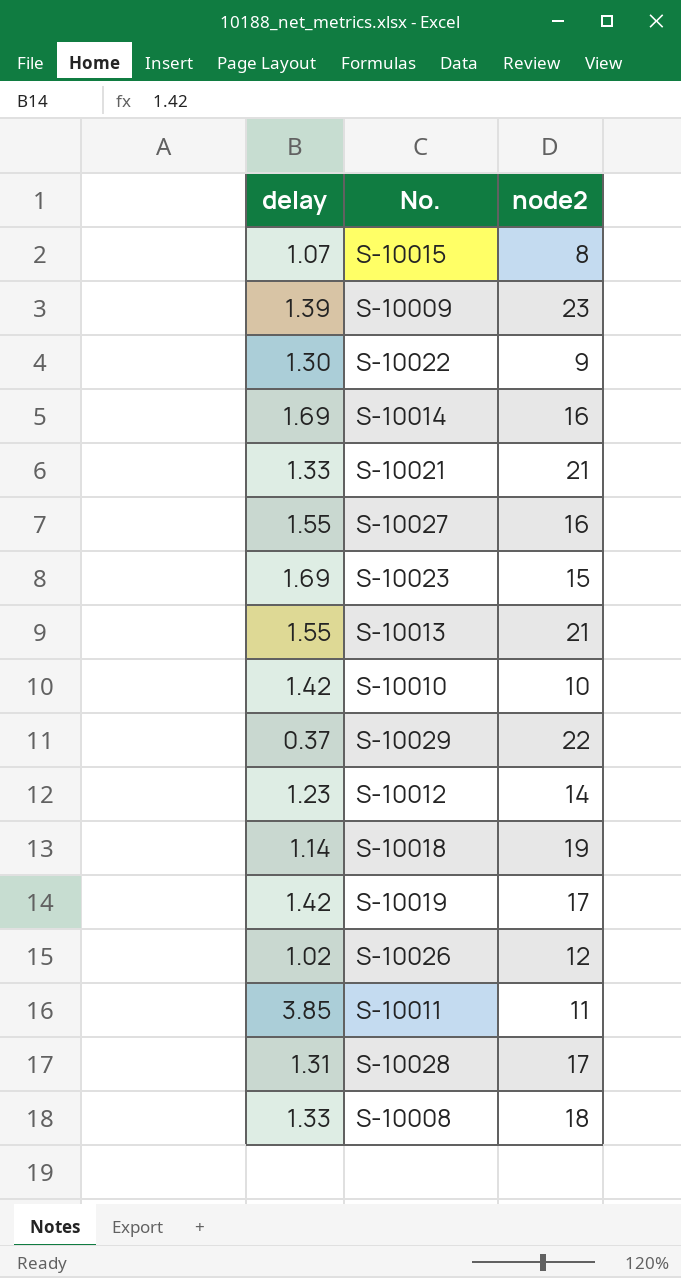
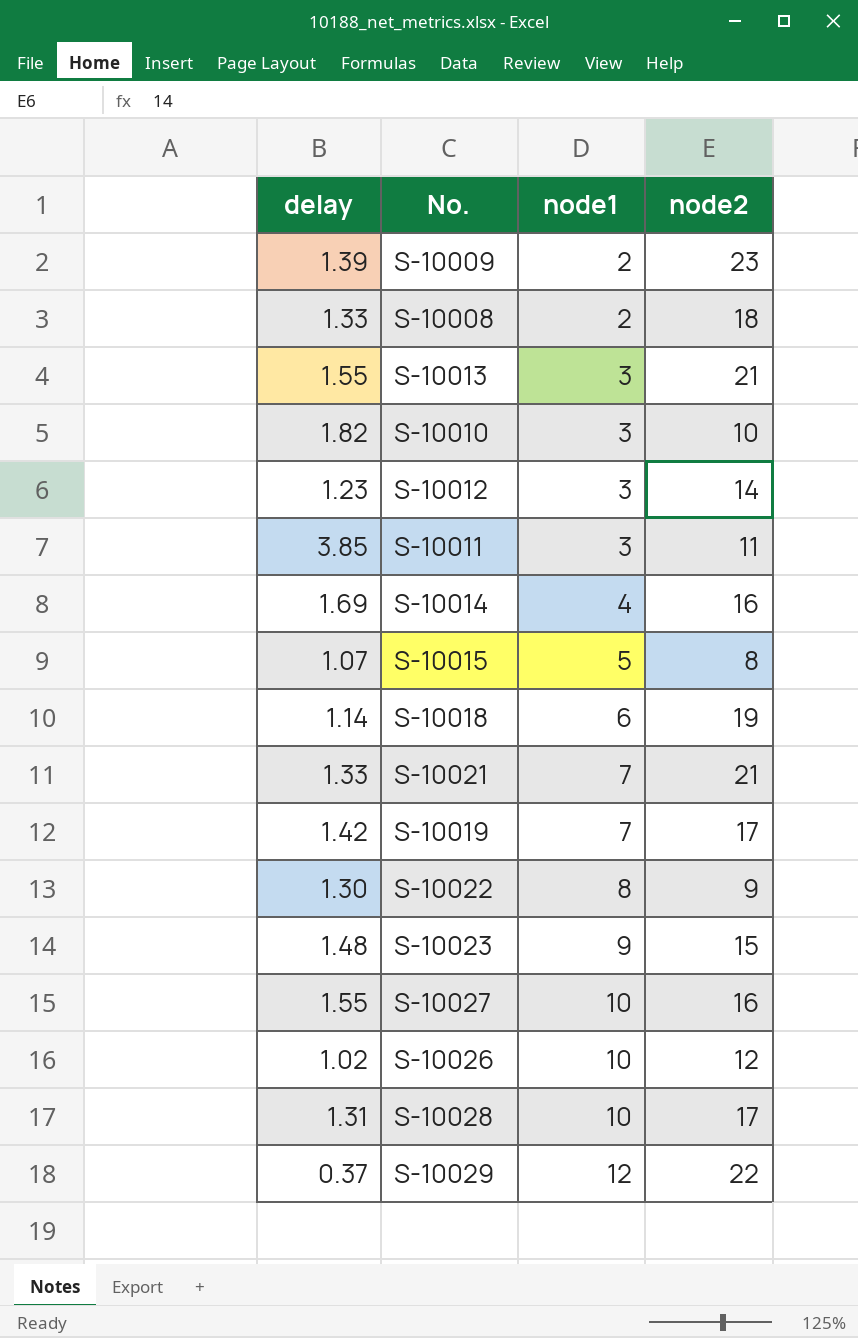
row order: none -> node1 ascending
column node1 | position: none -> 3
S-10010 | delay: 1.42 -> 1.82
S-10023 | delay: 1.69 -> 1.48

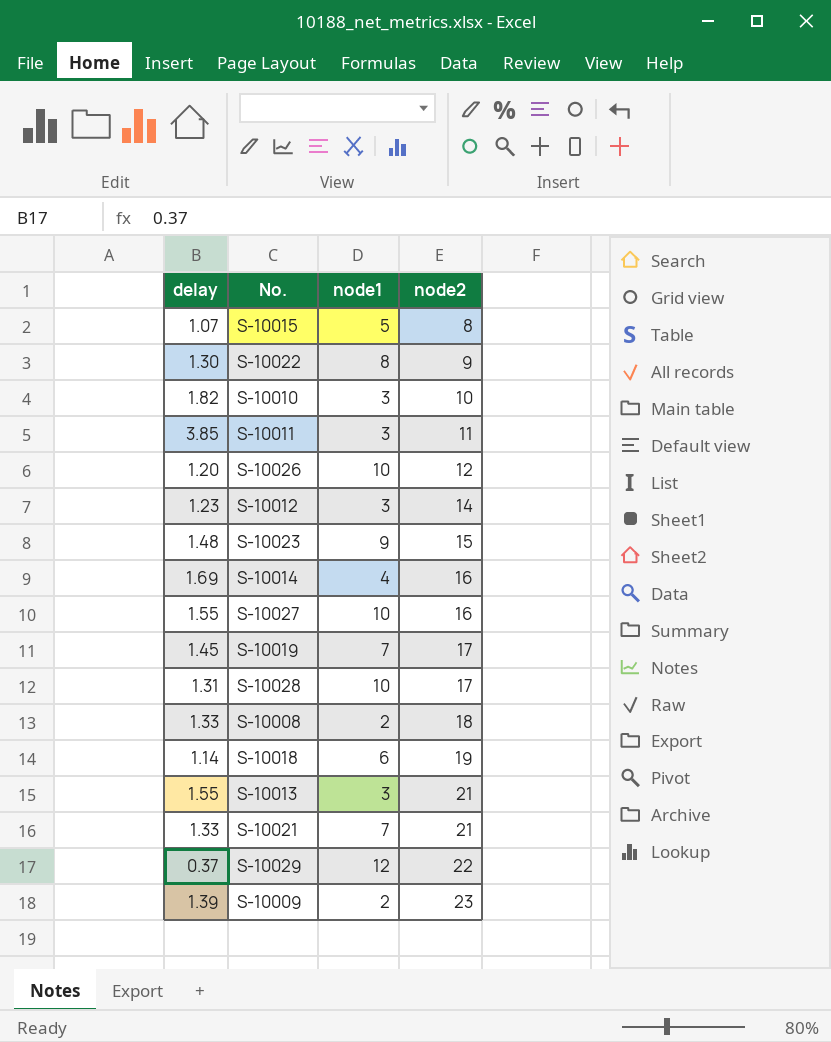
row order: node1 ascending -> node2 ascending
S-10026 | delay: 1.02 -> 1.20
S-10019 | delay: 1.42 -> 1.45

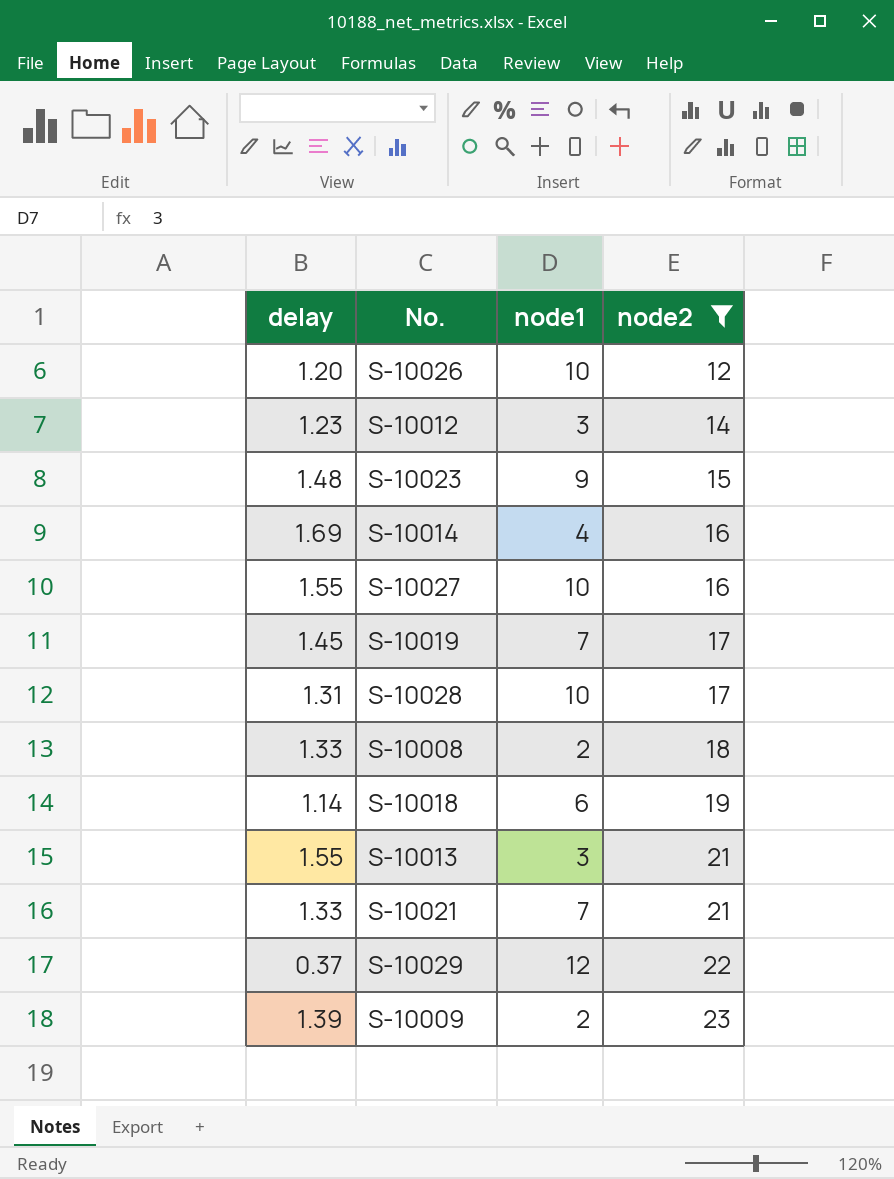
filter: none -> node2 >= 12

